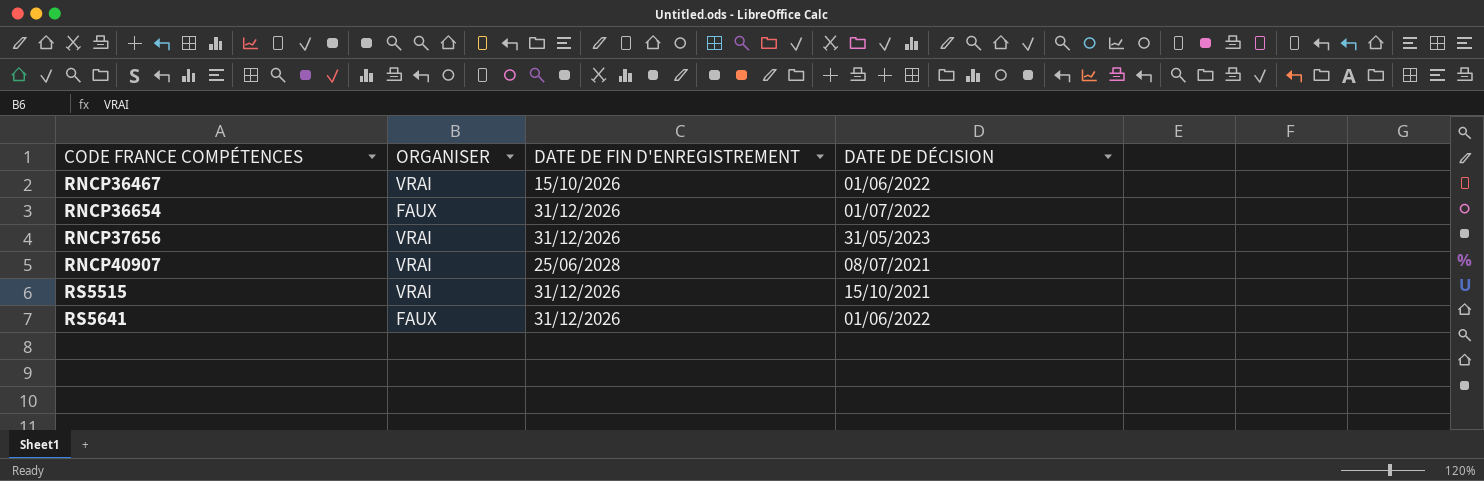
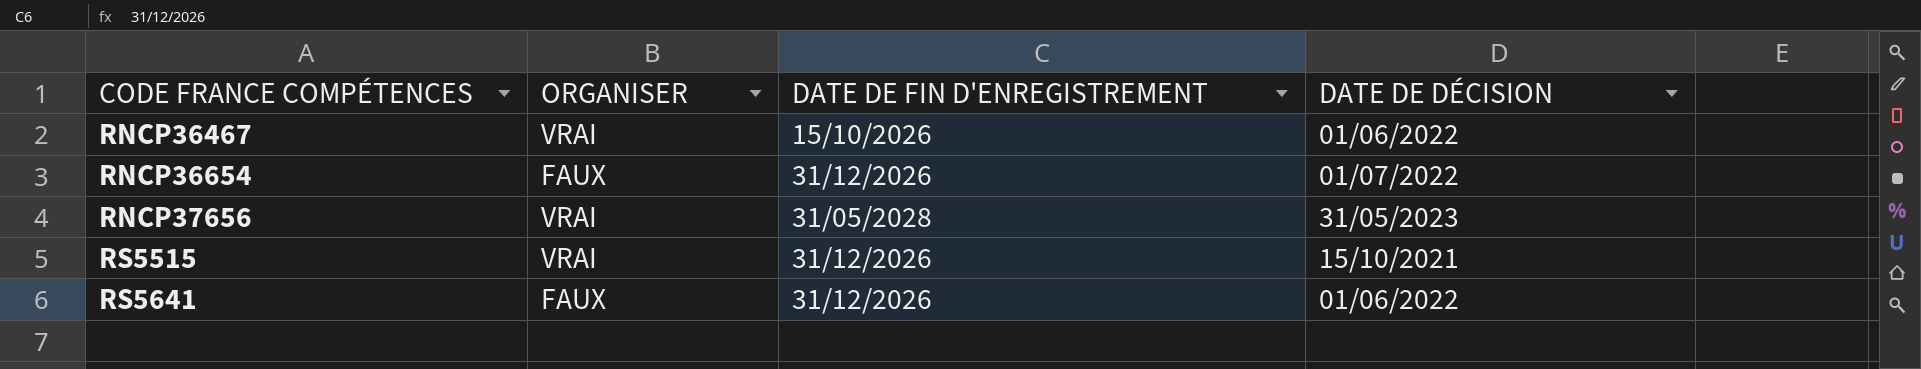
row RNCP40907: VRAI | 25/06/2028 | 08/07/2021 -> none
RNCP37656 | DATE DE FIN D'ENREGISTREMENT: 31/12/2026 -> 31/05/2028

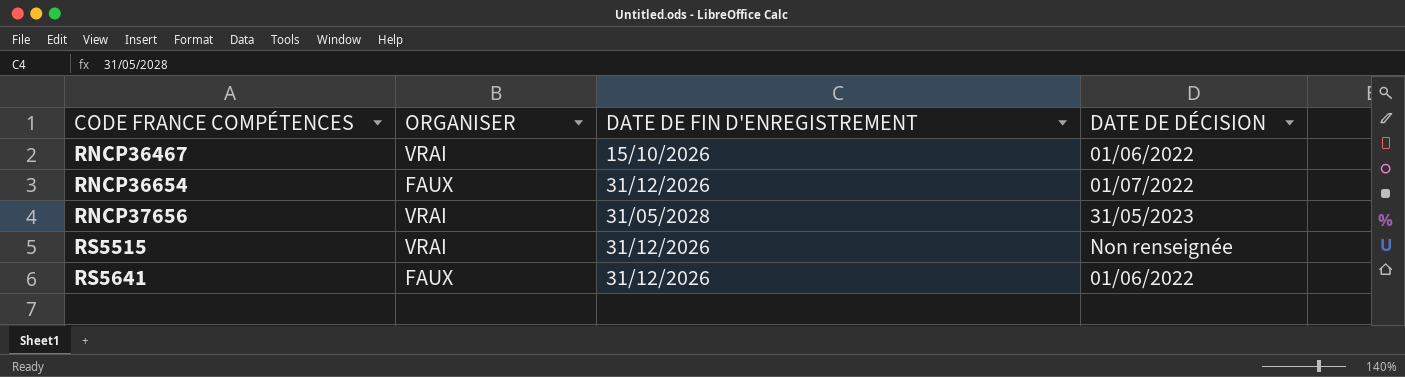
RS5515 | DATE DE DÉCISION: 15/10/2021 -> Non renseignée

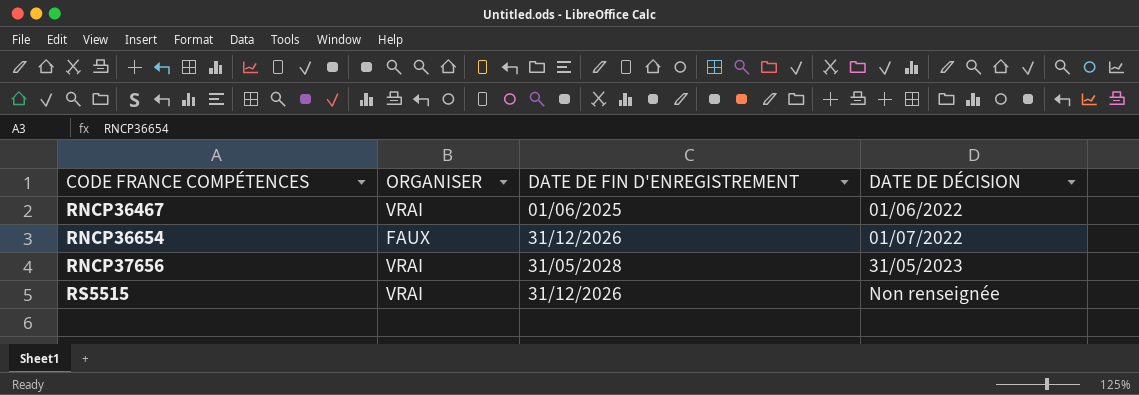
row RS5641: FAUX | 31/12/2026 | 01/06/2022 -> none
RNCP36467 | DATE DE FIN D'ENREGISTREMENT: 15/10/2026 -> 01/06/2025

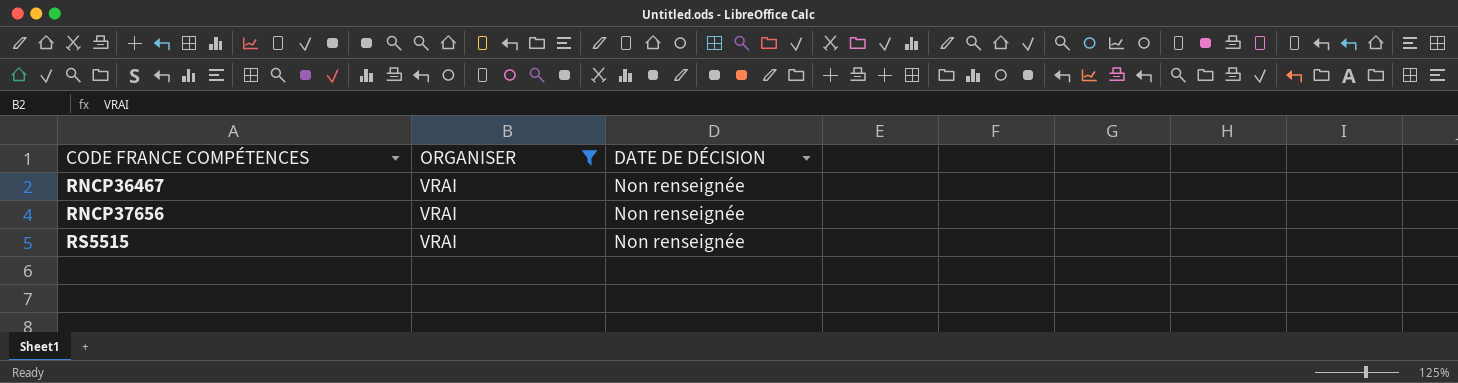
filter: none -> ORGANISER = VRAI
column DATE DE FIN D'ENREGISTREMENT | position: 3 -> none
RNCP36467 | DATE DE DÉCISION: 01/06/2022 -> Non renseignée
RNCP37656 | DATE DE DÉCISION: 31/05/2023 -> Non renseignée

